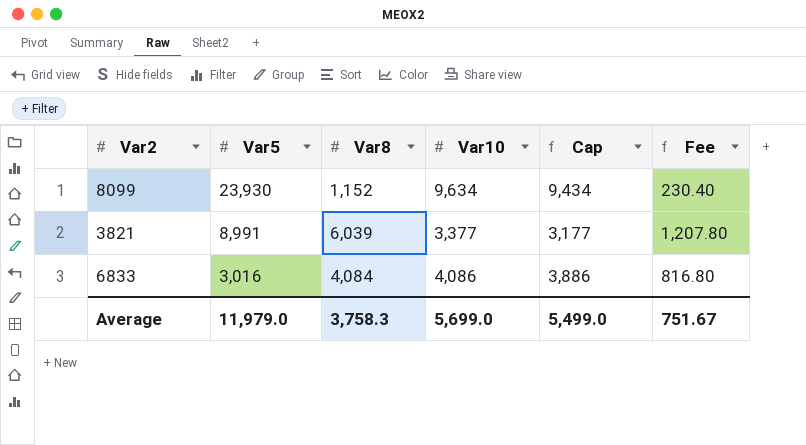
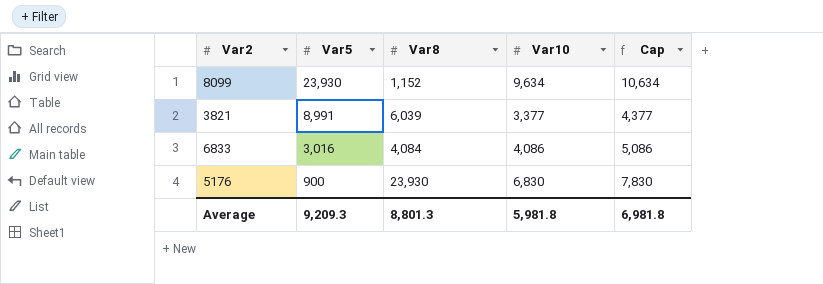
column Fee | formula: [Var8] * 0.2 -> none
column Cap | formula: [Var10] - 200 -> [Var10] + 1000
row 5176: none -> 900 | 23,930 | 6,830 | 7,830
Average | Var5: 11,979.0 -> 9,209.3
Average | Var8: 3,758.3 -> 8,801.3
Average | Var10: 5,699.0 -> 5,981.8
Average | Cap: 5,499.0 -> 6,981.8

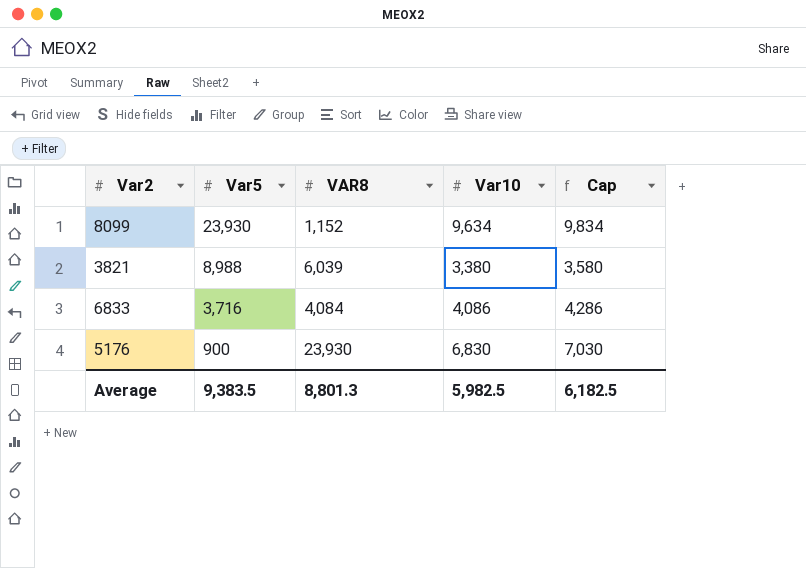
column name: Var8 -> VAR8
column Cap | formula: [Var10] + 1000 -> [Var10] + 200
3821 | Var5: 8,991 -> 8,988
3821 | Var10: 3,377 -> 3,380
6833 | Var5: 3,016 -> 3,716
Average | Var5: 9,209.3 -> 9,383.5
Average | Var10: 5,981.8 -> 5,982.5
Average | Cap: 6,981.8 -> 6,182.5

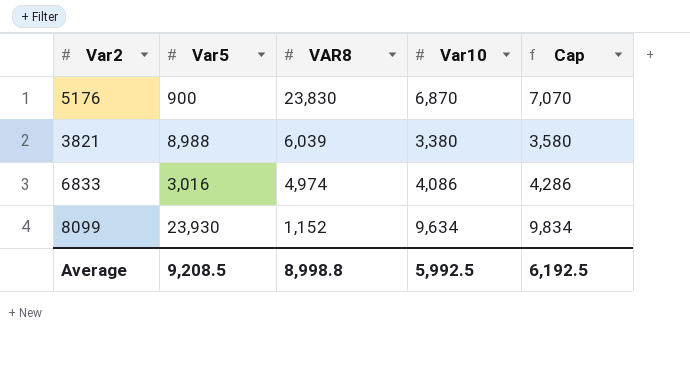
row order: Var5 descending -> VAR8 descending
5176 | VAR8: 23,930 -> 23,830
5176 | Var10: 6,830 -> 6,870
5176 | Cap: 7,030 -> 7,070
6833 | Var5: 3,716 -> 3,016
6833 | VAR8: 4,084 -> 4,974
Average | Var5: 9,383.5 -> 9,208.5
Average | VAR8: 8,801.3 -> 8,998.8
Average | Var10: 5,982.5 -> 5,992.5
Average | Cap: 6,182.5 -> 6,192.5

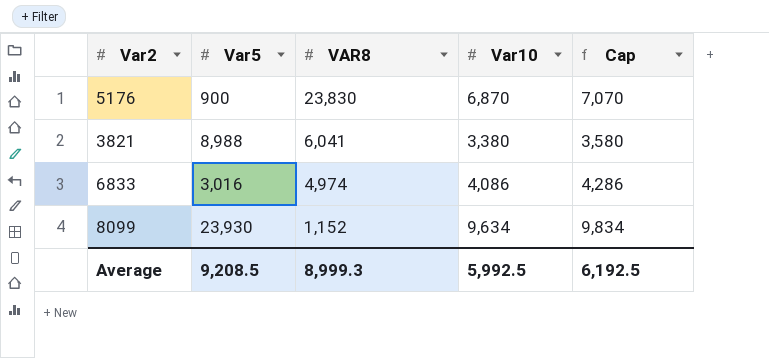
3821 | VAR8: 6,039 -> 6,041
Average | VAR8: 8,998.8 -> 8,999.3

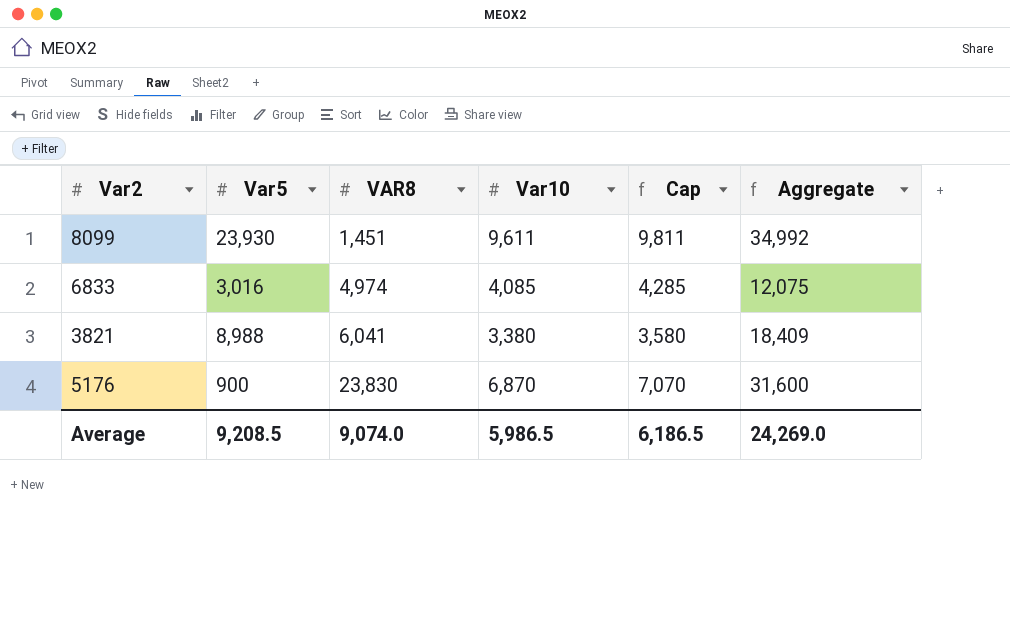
row order: VAR8 descending -> VAR8 ascending
column Aggregate | formula: none -> [Var5] + [VAR8] + [Var10]
8099 | VAR8: 1,152 -> 1,451
8099 | Var10: 9,634 -> 9,611
8099 | Cap: 9,834 -> 9,811
6833 | Var10: 4,086 -> 4,085
6833 | Cap: 4,286 -> 4,285
Average | VAR8: 8,999.3 -> 9,074.0
Average | Var10: 5,992.5 -> 5,986.5
Average | Cap: 6,192.5 -> 6,186.5

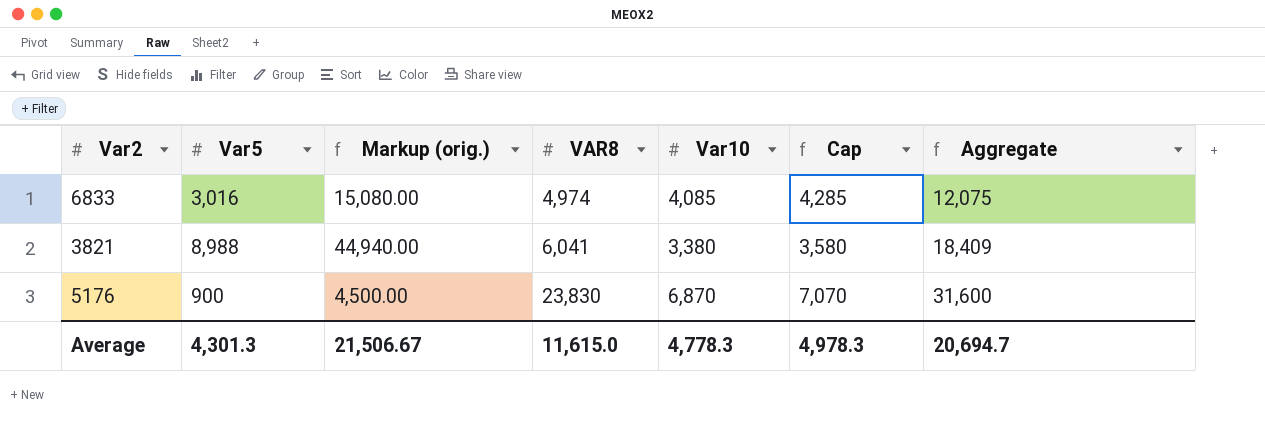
column Markup (orig.) | formula: none -> [Var5] * 5
row 8099: 23,930 | 1,451 | 9,611 | 9,811 | 34,992 -> none
Average | Var5: 9,208.5 -> 4,301.3
Average | VAR8: 9,074.0 -> 11,615.0
Average | Var10: 5,986.5 -> 4,778.3
Average | Cap: 6,186.5 -> 4,978.3
Average | Aggregate: 24,269.0 -> 20,694.7

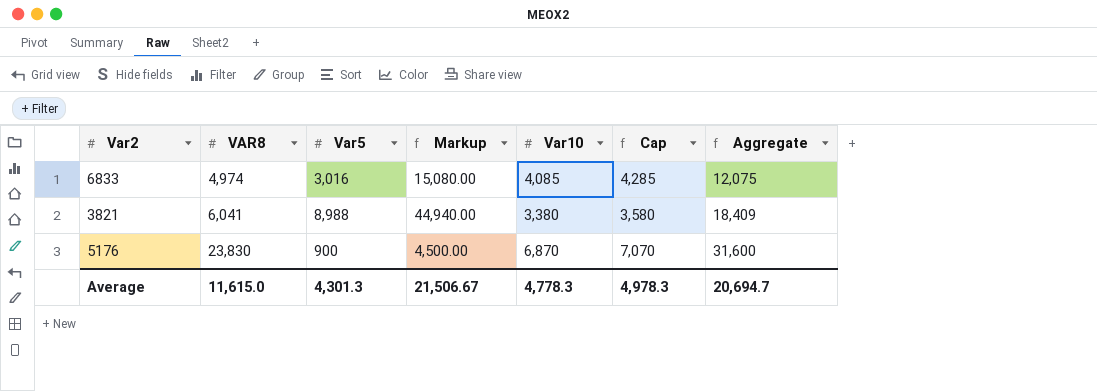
column VAR8 | position: 4 -> 2
column name: Markup (orig.) -> Markup

